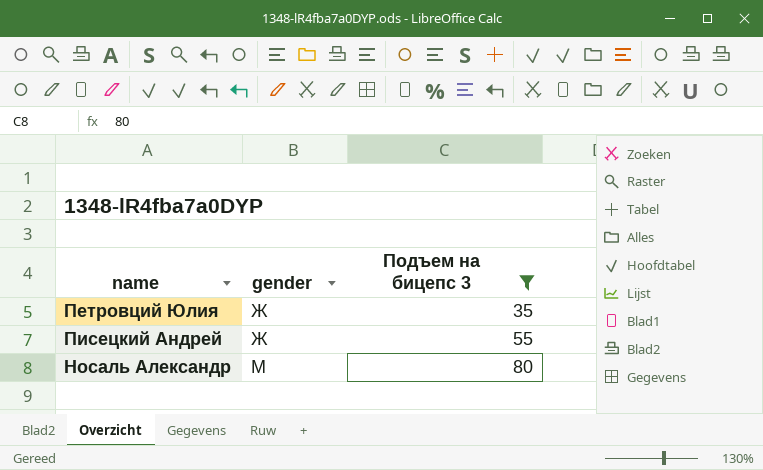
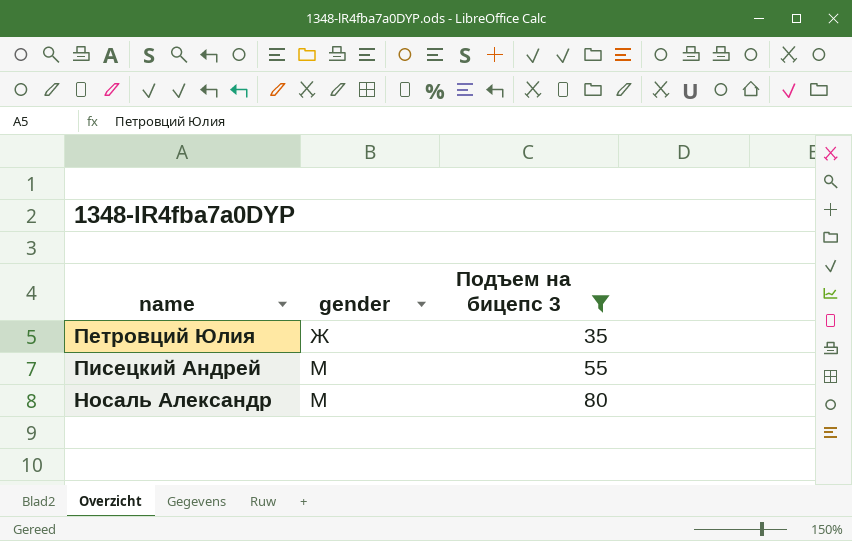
Писецкий Андрей | gender: Ж -> М

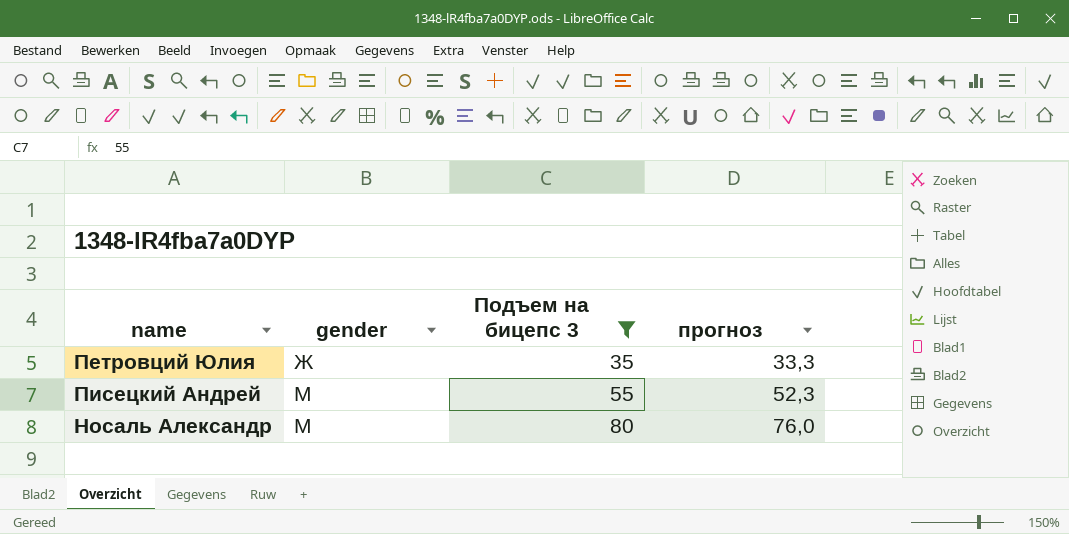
column прогноз | formula: none -> [Подъем на бицепс 3] * 0,95

